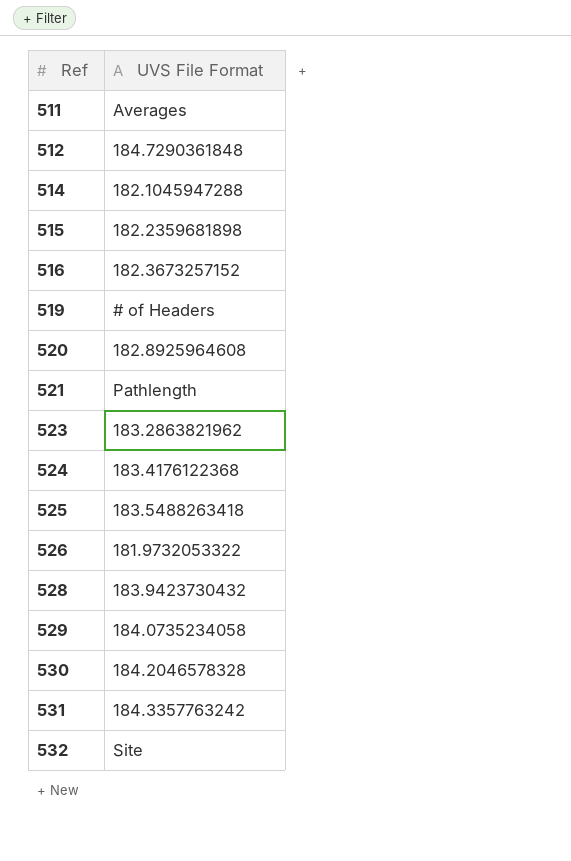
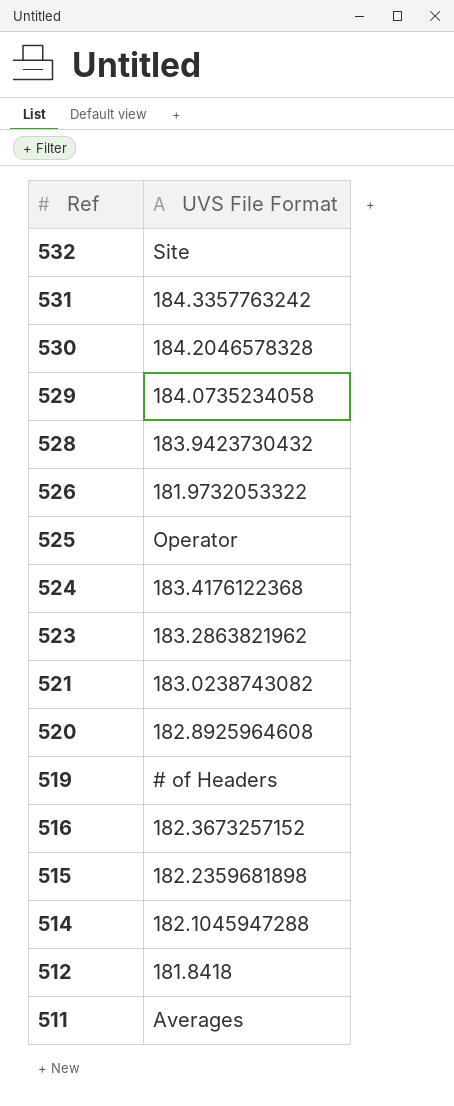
row order: Ref ascending -> Ref descending
525 | UVS File Format: 183.5488263418 -> Operator
521 | UVS File Format: Pathlength -> 183.0238743082
512 | UVS File Format: 184.7290361848 -> 181.8418

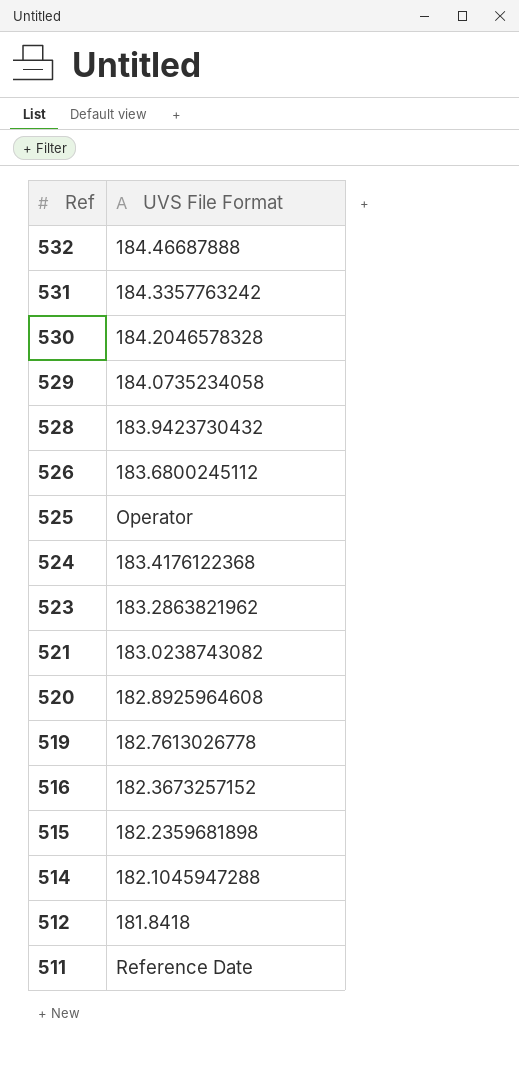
532 | UVS File Format: Site -> 184.46687888
526 | UVS File Format: 181.9732053322 -> 183.6800245112
519 | UVS File Format: # of Headers -> 182.7613026778
511 | UVS File Format: Averages -> Reference Date

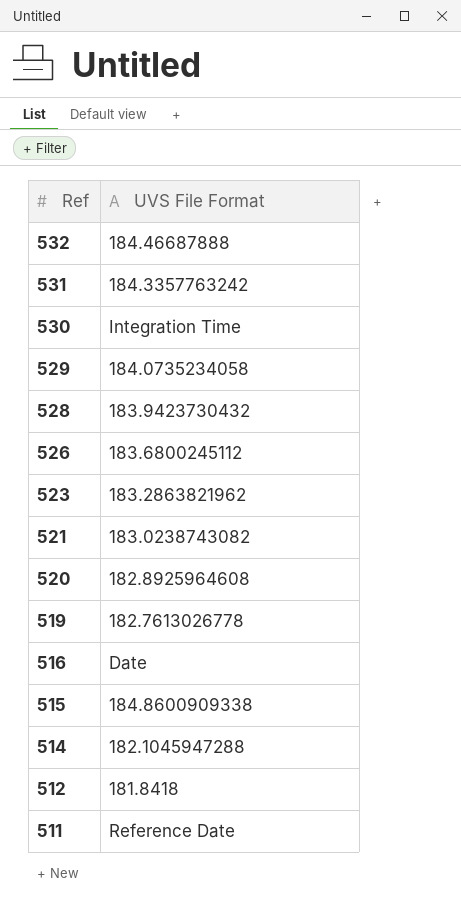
row 525: Operator -> none
row 524: 183.4176122368 -> none
530 | UVS File Format: 184.2046578328 -> Integration Time
516 | UVS File Format: 182.3673257152 -> Date
515 | UVS File Format: 182.2359681898 -> 184.8600909338

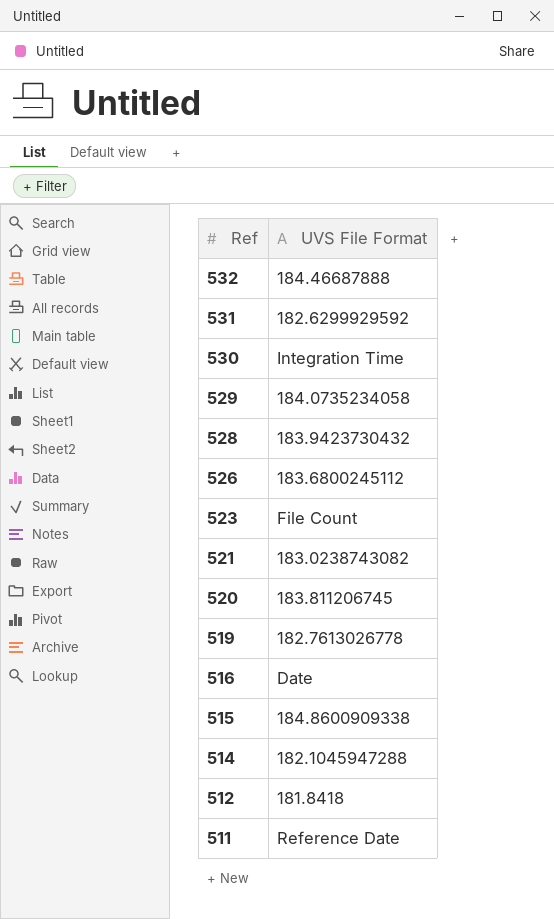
531 | UVS File Format: 184.3357763242 -> 182.6299929592
523 | UVS File Format: 183.2863821962 -> File Count
520 | UVS File Format: 182.8925964608 -> 183.811206745

